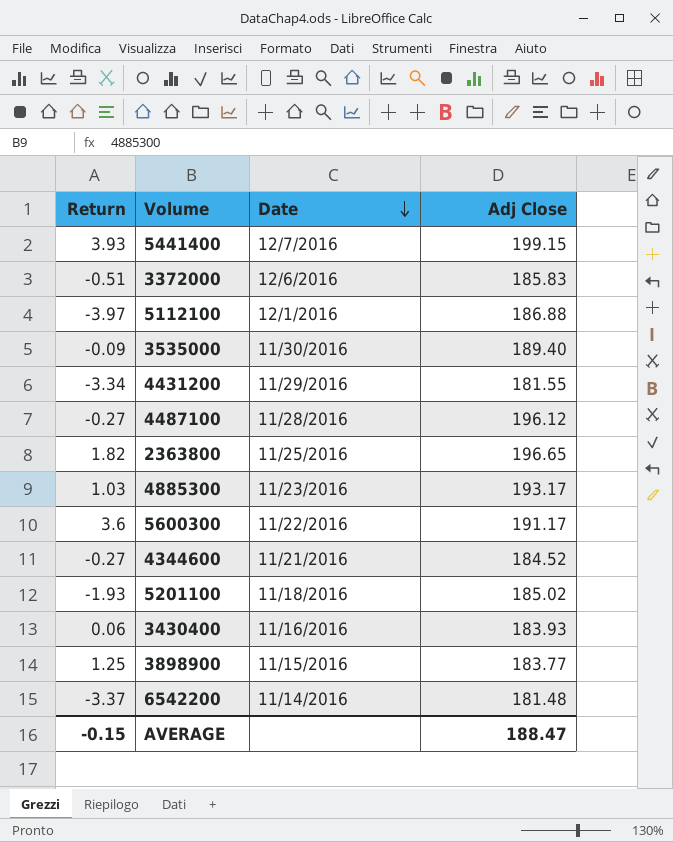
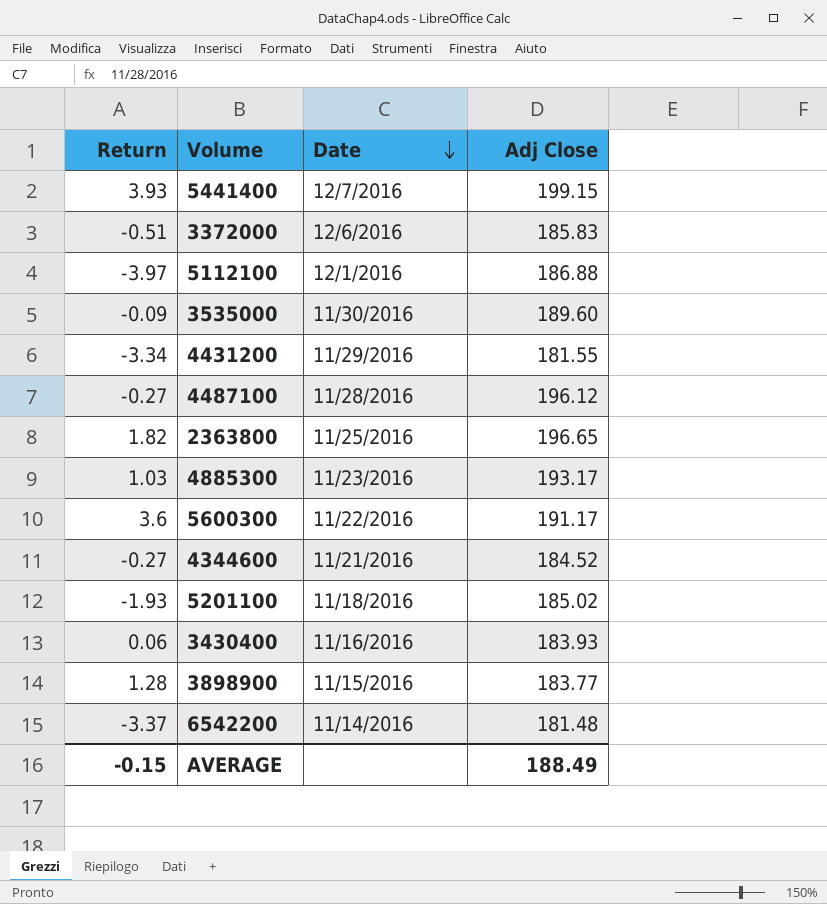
3535000 | Adj Close: 189.40 -> 189.60
3898900 | Return: 1.25 -> 1.28
AVERAGE | Adj Close: 188.47 -> 188.49

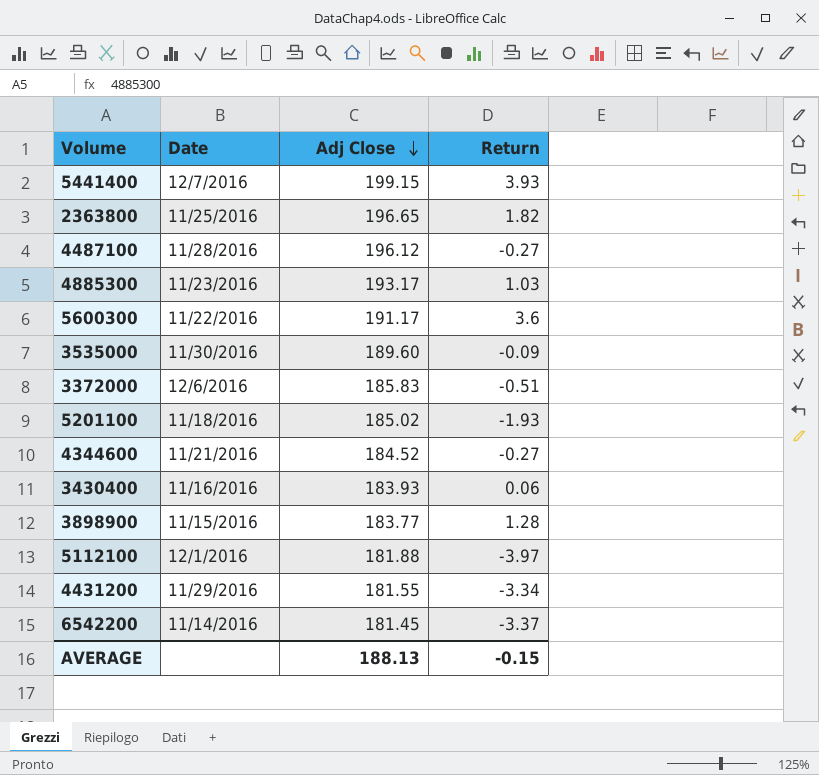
row order: Date descending -> Adj Close descending
column Return | position: 1 -> 4
5112100 | Adj Close: 186.88 -> 181.88
6542200 | Adj Close: 181.48 -> 181.45
AVERAGE | Adj Close: 188.49 -> 188.13

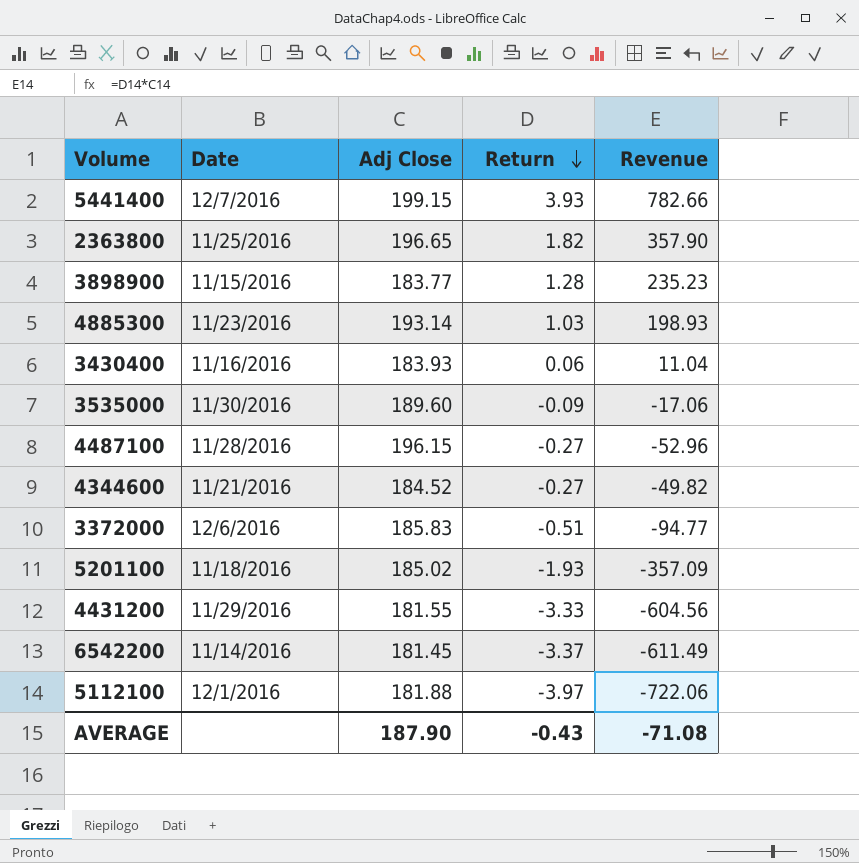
row order: Adj Close descending -> Return descending
column Revenue | formula: none -> [Adj Close] * [Return]
row 5600300: 11/22/2016 | 191.17 | 3.6 -> none
4885300 | Adj Close: 193.17 -> 193.14
4487100 | Adj Close: 196.12 -> 196.15
4431200 | Return: -3.34 -> -3.33
AVERAGE | Adj Close: 188.13 -> 187.90
AVERAGE | Return: -0.15 -> -0.43

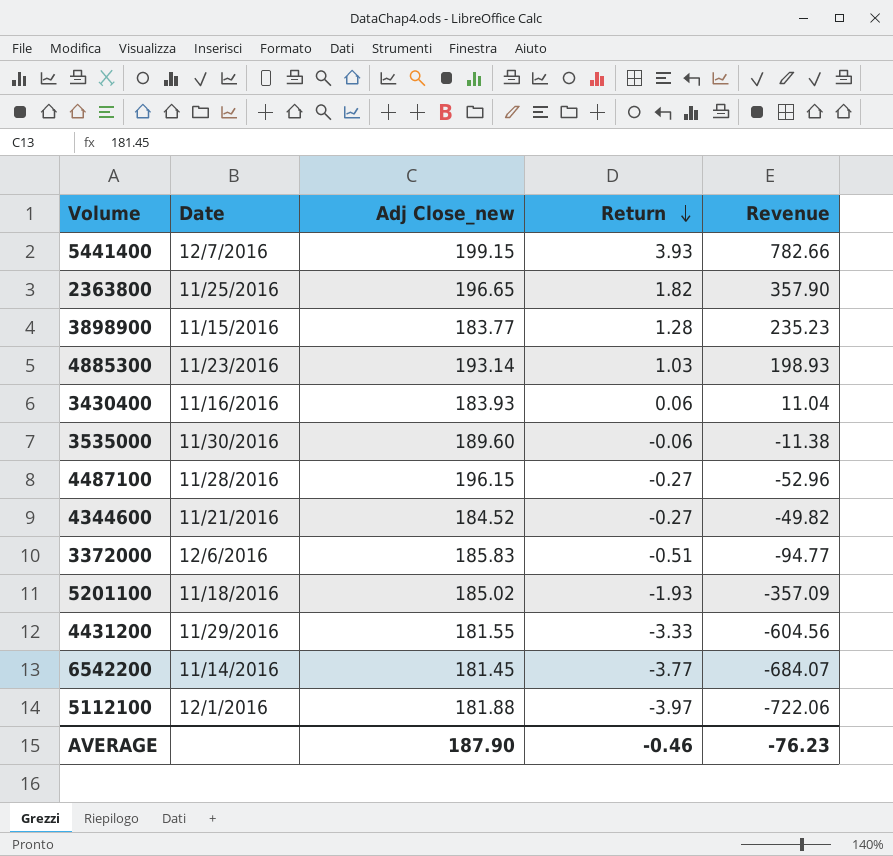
column name: Adj Close -> Adj Close_new
3535000 | Return: -0.09 -> -0.06
3535000 | Revenue: -17.06 -> -11.38
6542200 | Return: -3.37 -> -3.77
6542200 | Revenue: -611.49 -> -684.07
AVERAGE | Return: -0.43 -> -0.46
AVERAGE | Revenue: -71.08 -> -76.23

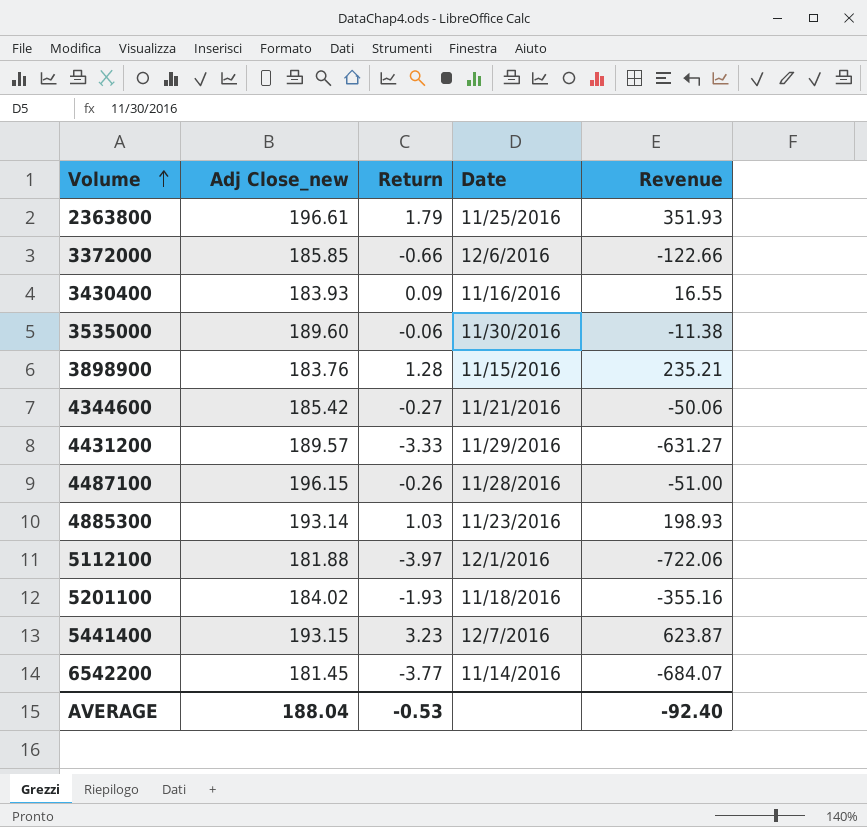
row order: Return descending -> Volume ascending
column Date | position: 2 -> 4
2363800 | Adj Close_new: 196.65 -> 196.61
2363800 | Return: 1.82 -> 1.79
2363800 | Revenue: 357.90 -> 351.93
3372000 | Adj Close_new: 185.83 -> 185.85
3372000 | Return: -0.51 -> -0.66
3372000 | Revenue: -94.77 -> -122.66
3430400 | Return: 0.06 -> 0.09
3430400 | Revenue: 11.04 -> 16.55
3898900 | Adj Close_new: 183.77 -> 183.76
3898900 | Revenue: 235.23 -> 235.21
4344600 | Adj Close_new: 184.52 -> 185.42
4344600 | Revenue: -49.82 -> -50.06
4431200 | Adj Close_new: 181.55 -> 189.57
4431200 | Revenue: -604.56 -> -631.27
4487100 | Return: -0.27 -> -0.26
4487100 | Revenue: -52.96 -> -51.00
5201100 | Adj Close_new: 185.02 -> 184.02
5201100 | Revenue: -357.09 -> -355.16
5441400 | Adj Close_new: 199.15 -> 193.15
5441400 | Return: 3.93 -> 3.23
5441400 | Revenue: 782.66 -> 623.87
AVERAGE | Adj Close_new: 187.90 -> 188.04
AVERAGE | Return: -0.46 -> -0.53
AVERAGE | Revenue: -76.23 -> -92.40

